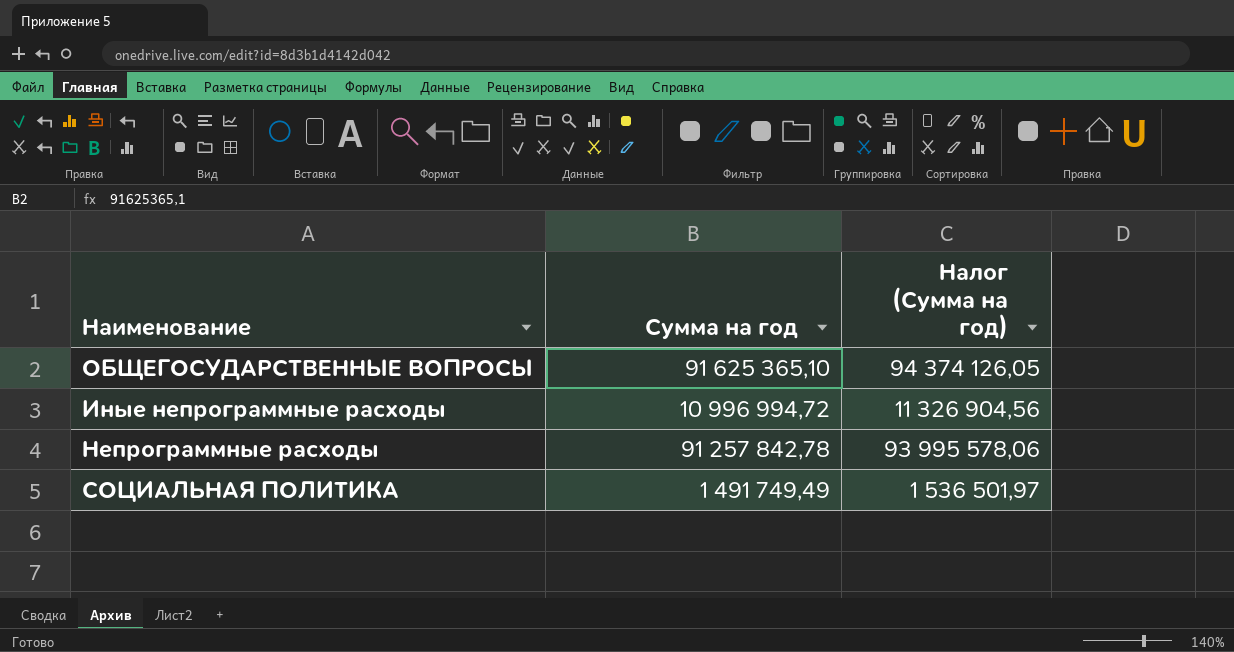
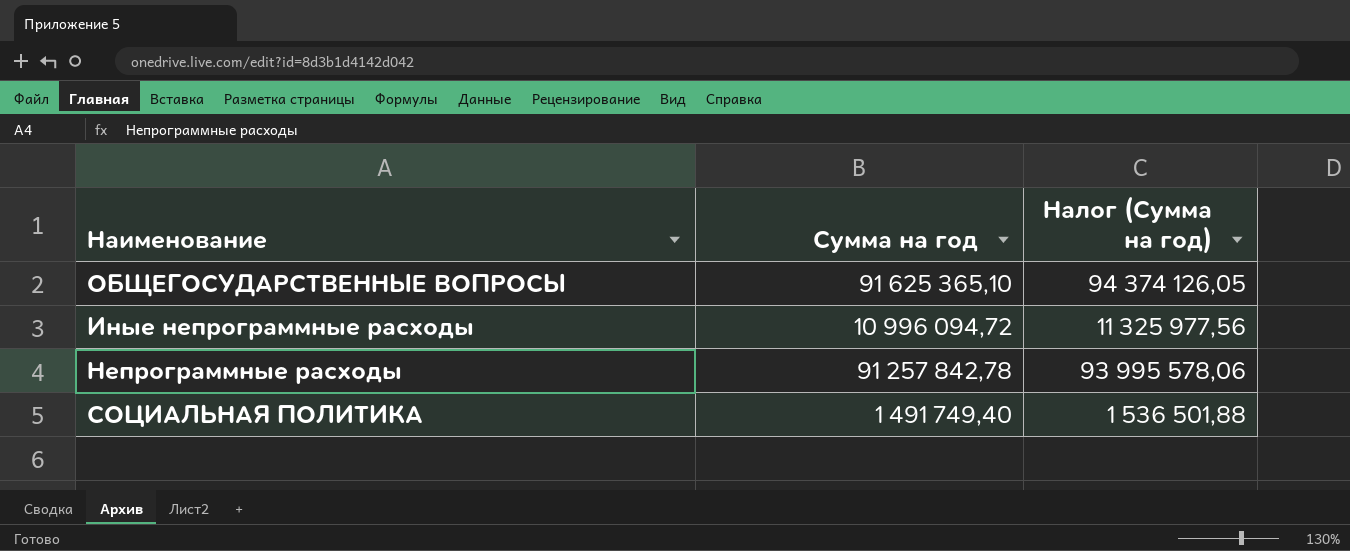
Иные непрограммные расходы | Сумма на год: 10 996 994,72 -> 10 996 094,72
Иные непрограммные расходы | Налог (Сумма на год): 11 326 904,56 -> 11 325 977,56
СОЦИАЛЬНАЯ ПОЛИТИКА | Сумма на год: 1 491 749,49 -> 1 491 749,40
СОЦИАЛЬНАЯ ПОЛИТИКА | Налог (Сумма на год): 1 536 501,97 -> 1 536 501,88

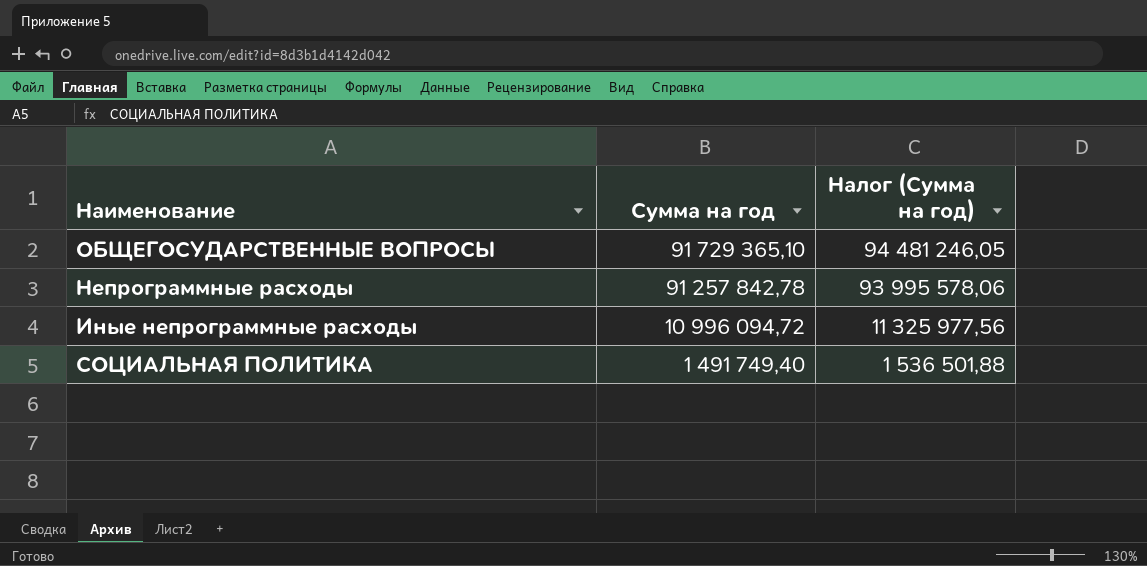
row order: none -> Сумма на год descending
ОБЩЕГОСУДАРСТВЕННЫЕ ВОПРОСЫ | Сумма на год: 91 625 365,10 -> 91 729 365,10
ОБЩЕГОСУДАРСТВЕННЫЕ ВОПРОСЫ | Налог (Сумма на год): 94 374 126,05 -> 94 481 246,05

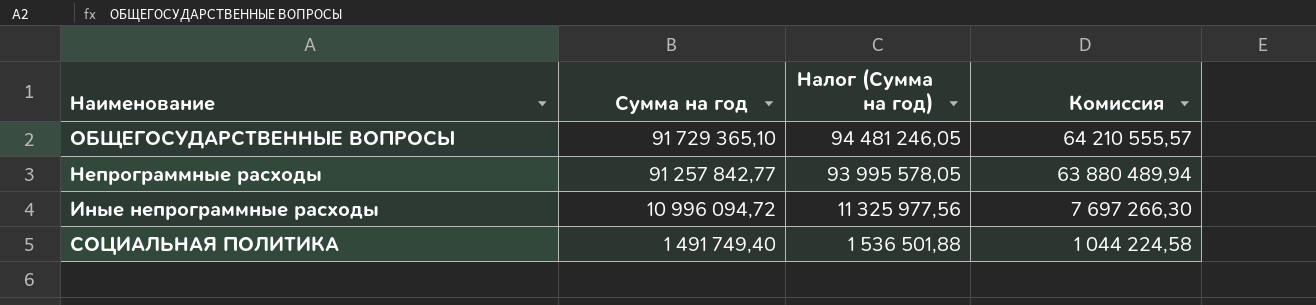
column Комиссия | formula: none -> [Сумма на год] * 0,7
Непрограммные расходы | Сумма на год: 91 257 842,78 -> 91 257 842,77
Непрограммные расходы | Налог (Сумма на год): 93 995 578,06 -> 93 995 578,05

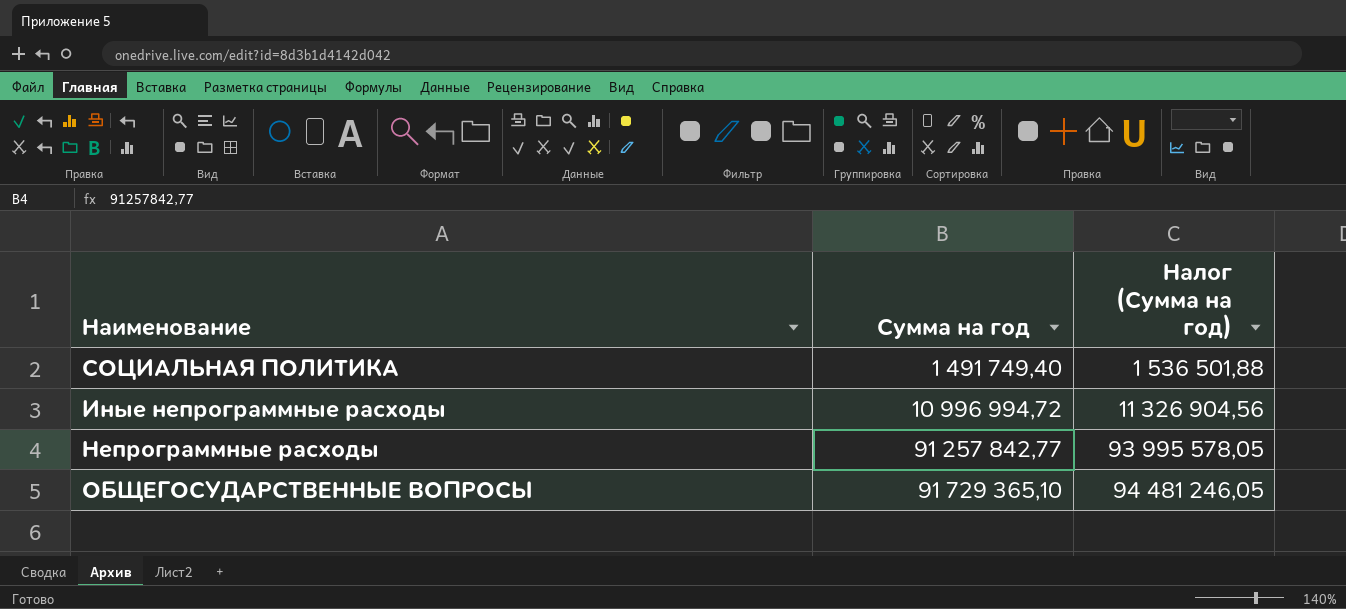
row order: Сумма на год descending -> Сумма на год ascending
column Комиссия | formula: [Сумма на год] * 0,7 -> none
Иные непрограммные расходы | Сумма на год: 10 996 094,72 -> 10 996 994,72
Иные непрограммные расходы | Налог (Сумма на год): 11 325 977,56 -> 11 326 904,56

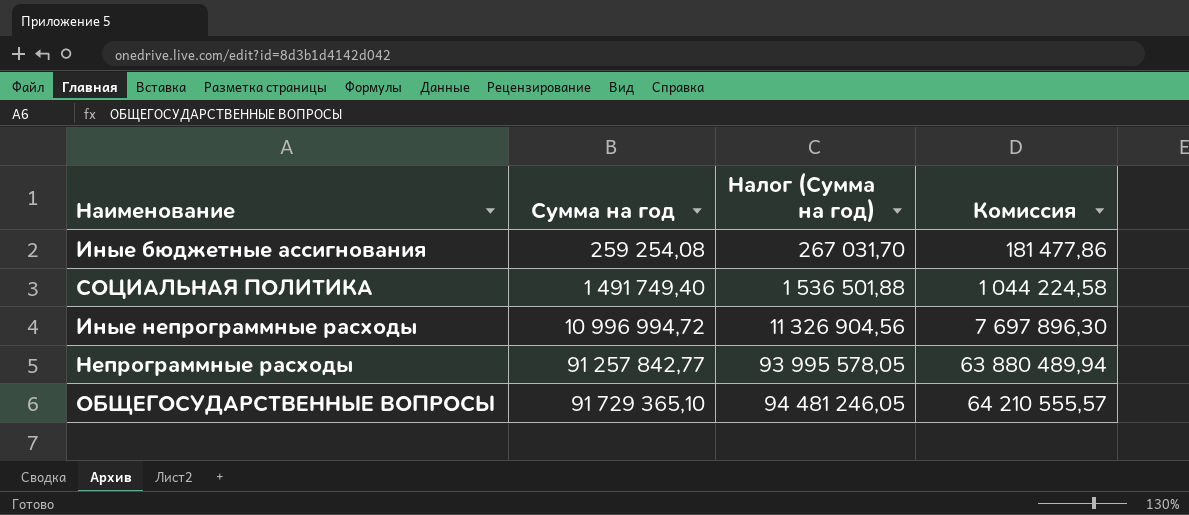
column Комиссия | formula: none -> [Сумма на год] * 0,7
row Иные бюджетные ассигнования: none -> 259 254,08 | 267 031,70 | 181 477,86

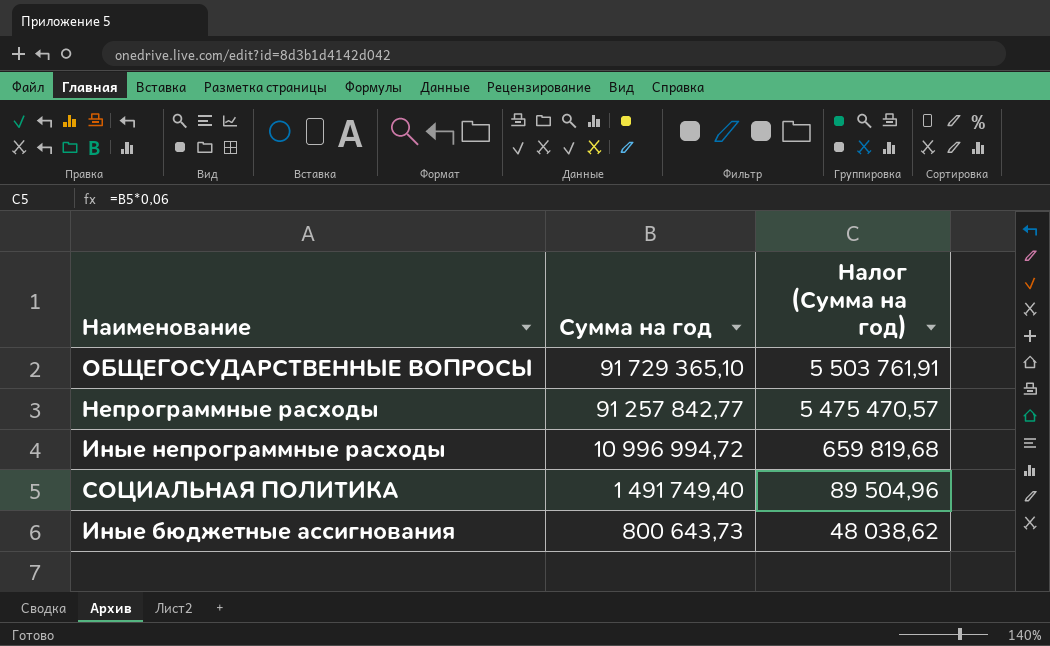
row order: Сумма на год ascending -> Сумма на год descending
column Комиссия | formula: [Сумма на год] * 0,7 -> none
column Налог (Сумма на год) | formula: [Сумма на год] * 1,03 -> [Сумма на год] * 0,06
Иные бюджетные ассигнования | Сумма на год: 259 254,08 -> 800 643,73

